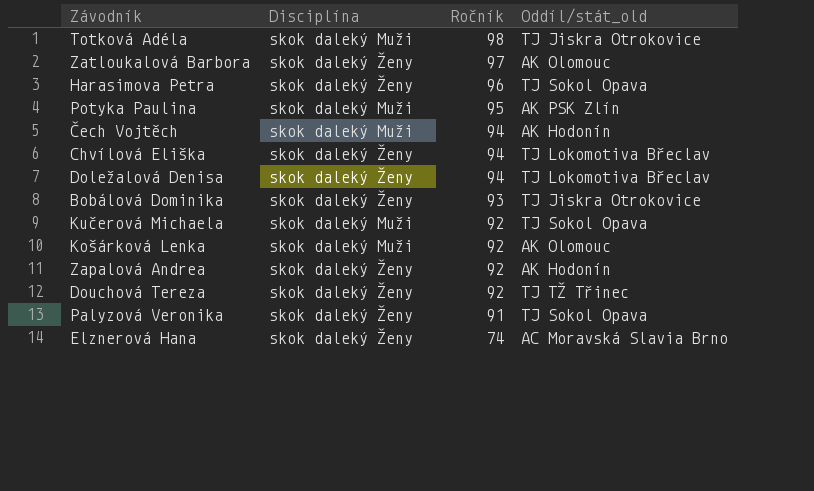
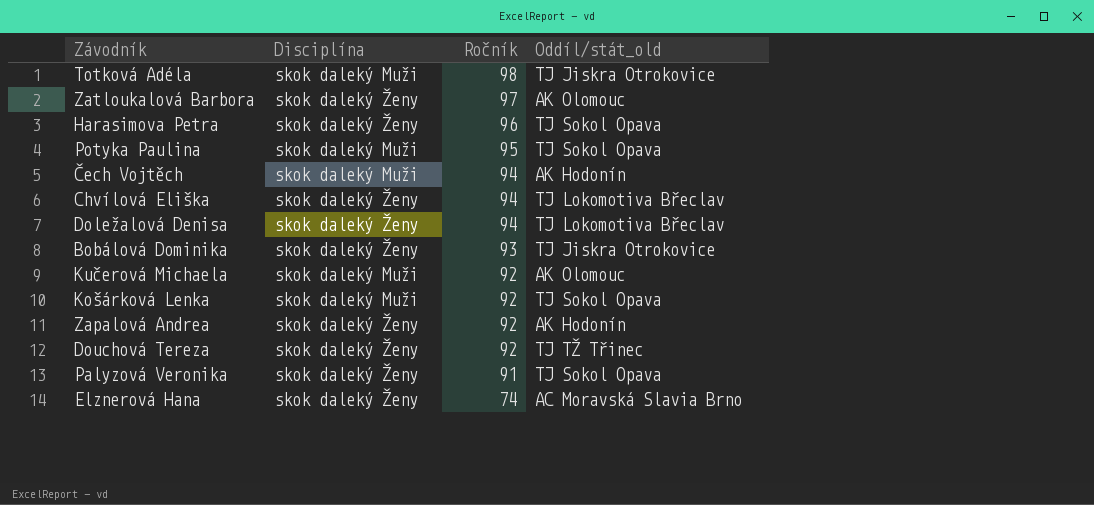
Potyka Paulina | Oddíl/stát_old: AK PSK Zlín -> TJ Sokol Opava
Kučerová Michaela | Oddíl/stát_old: TJ Sokol Opava -> AK Olomouc
Košárková Lenka | Oddíl/stát_old: AK Olomouc -> TJ Sokol Opava

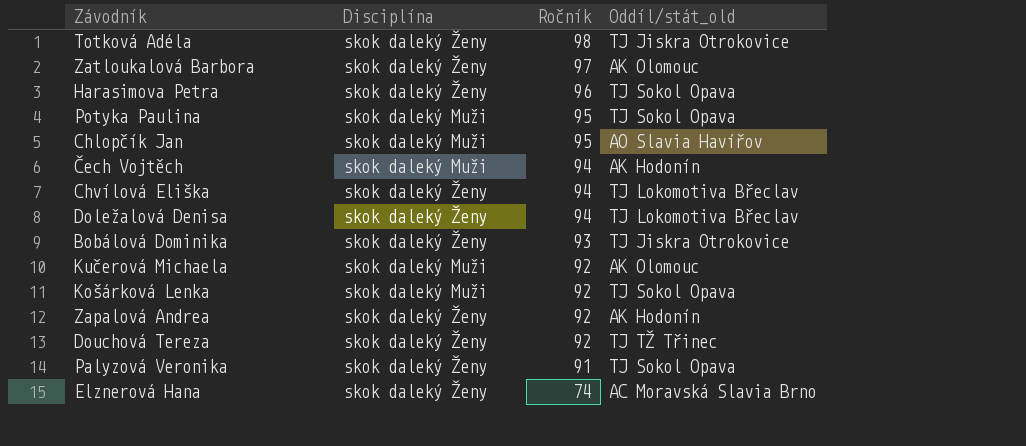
Totková Adéla | Disciplína: skok daleký Muži -> skok daleký Ženy
row Chlopčík Jan: none -> skok daleký Muži | 95 | AO Slavia Havířov

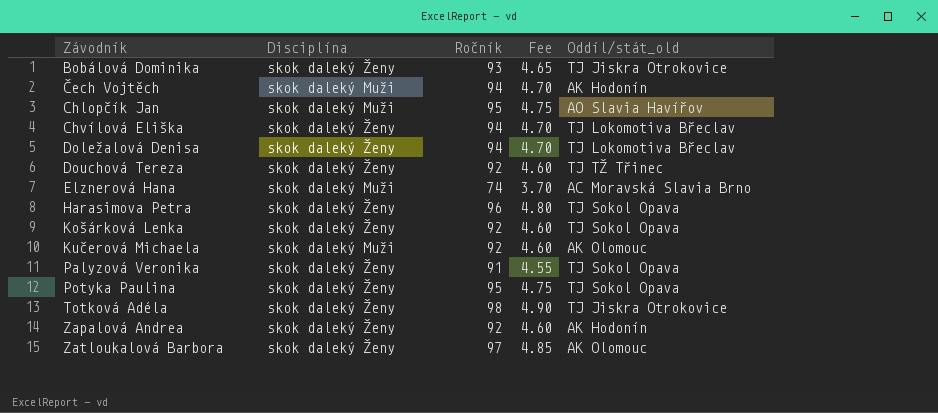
row order: Ročník descending -> Závodník ascending
column Fee | formula: none -> [Ročník] * 0.05
Elznerová Hana | Disciplína: skok daleký Ženy -> skok daleký Muži
Košárková Lenka | Disciplína: skok daleký Muži -> skok daleký Ženy
Potyka Paulina | Disciplína: skok daleký Muži -> skok daleký Ženy

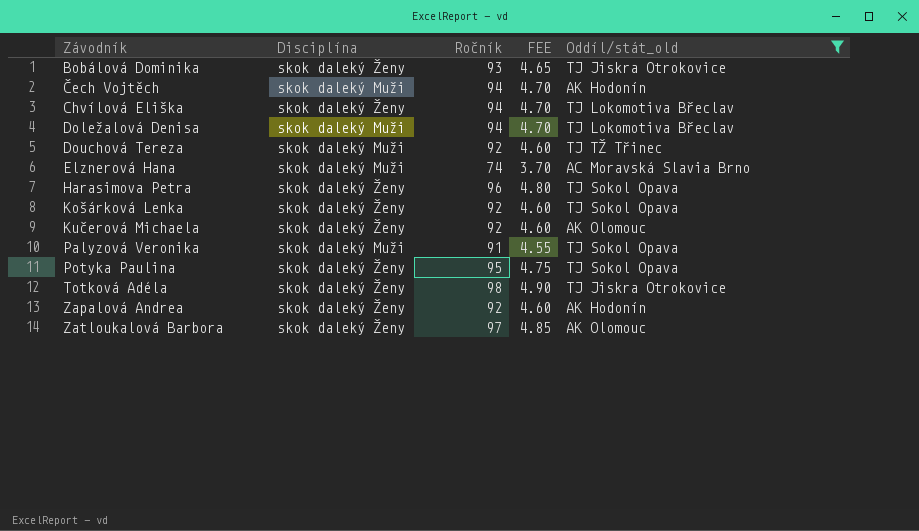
filter: none -> Oddíl/stát_old != AO Slavia Havířov
column name: Fee -> FEE
Doležalová Denisa | Disciplína: skok daleký Ženy -> skok daleký Muži
Douchová Tereza | Disciplína: skok daleký Ženy -> skok daleký Muži
Kučerová Michaela | Disciplína: skok daleký Muži -> skok daleký Ženy
Palyzová Veronika | Disciplína: skok daleký Ženy -> skok daleký Muži

